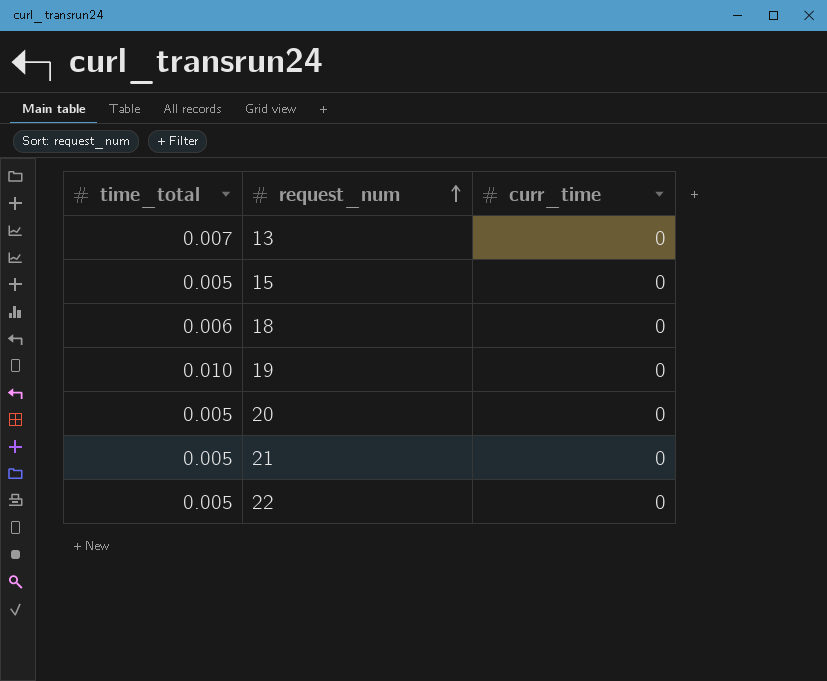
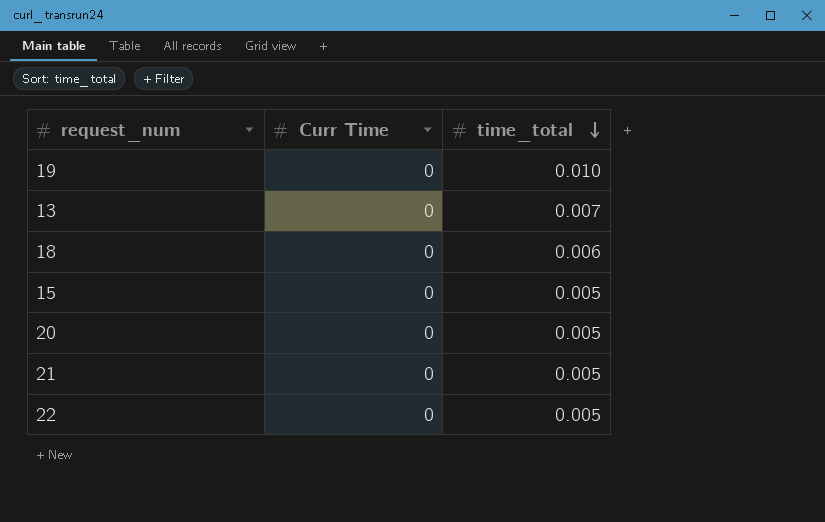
row order: request_num ascending -> time_total descending
column name: curr_time -> Curr Time
column time_total | position: 1 -> 3

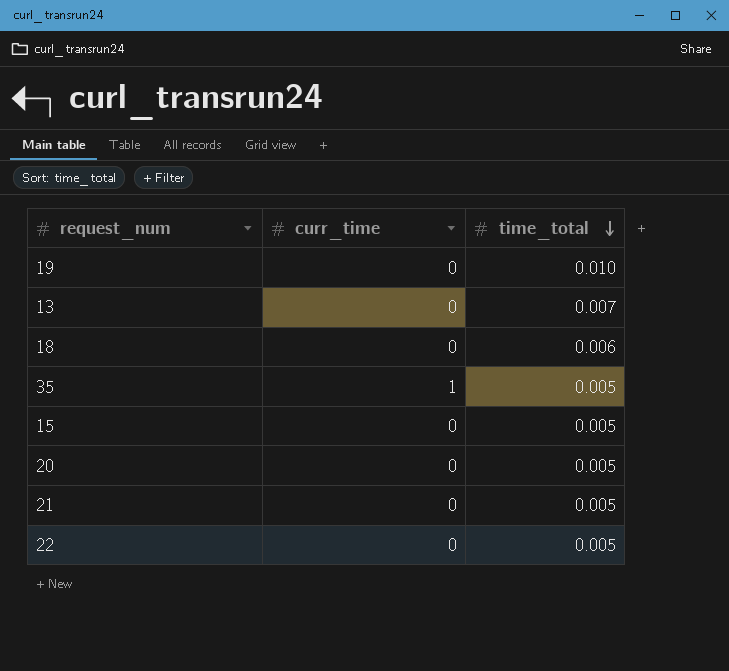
column name: Curr Time -> curr_time
row 35: none -> 1 | 0.005

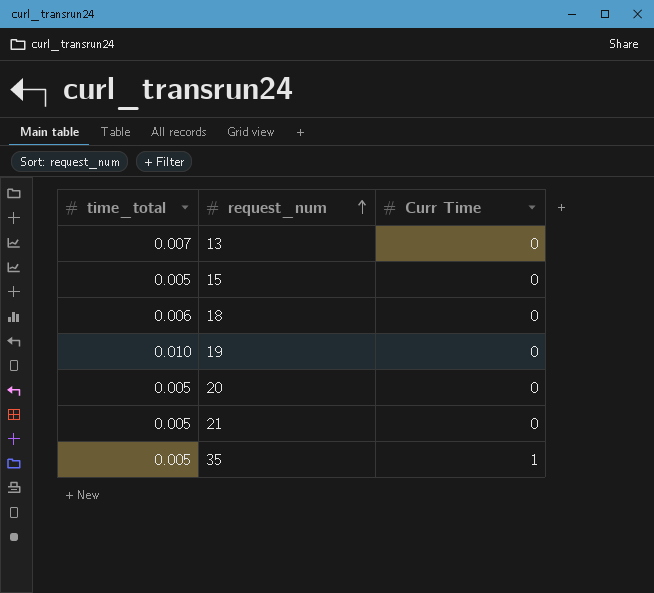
row order: time_total descending -> request_num ascending
column time_total | position: 3 -> 1
column name: curr_time -> Curr Time
row 22: 0 | 0.005 -> none

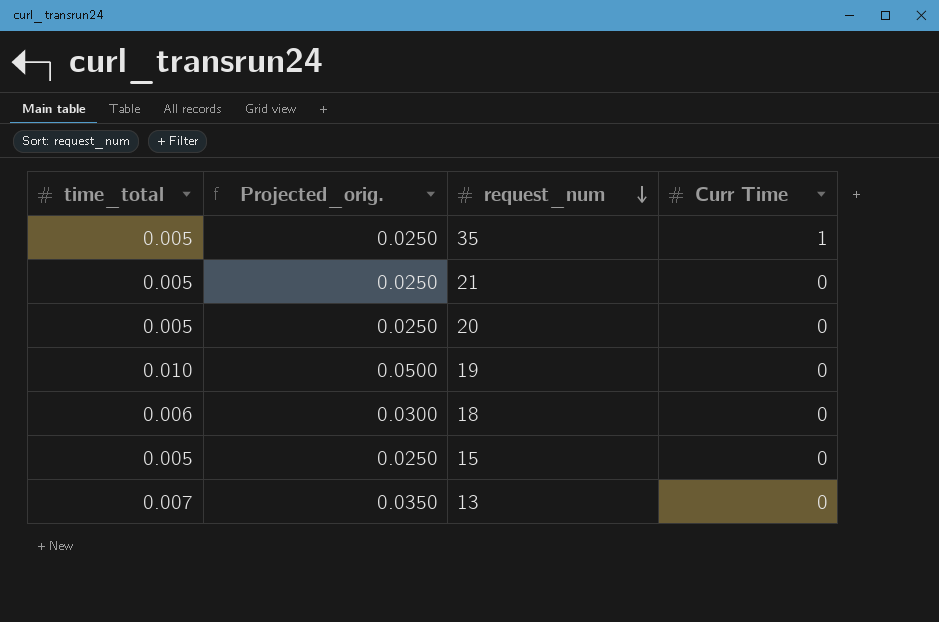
row order: request_num ascending -> request_num descending
column Projected_orig. | formula: none -> [time_total] * 5

